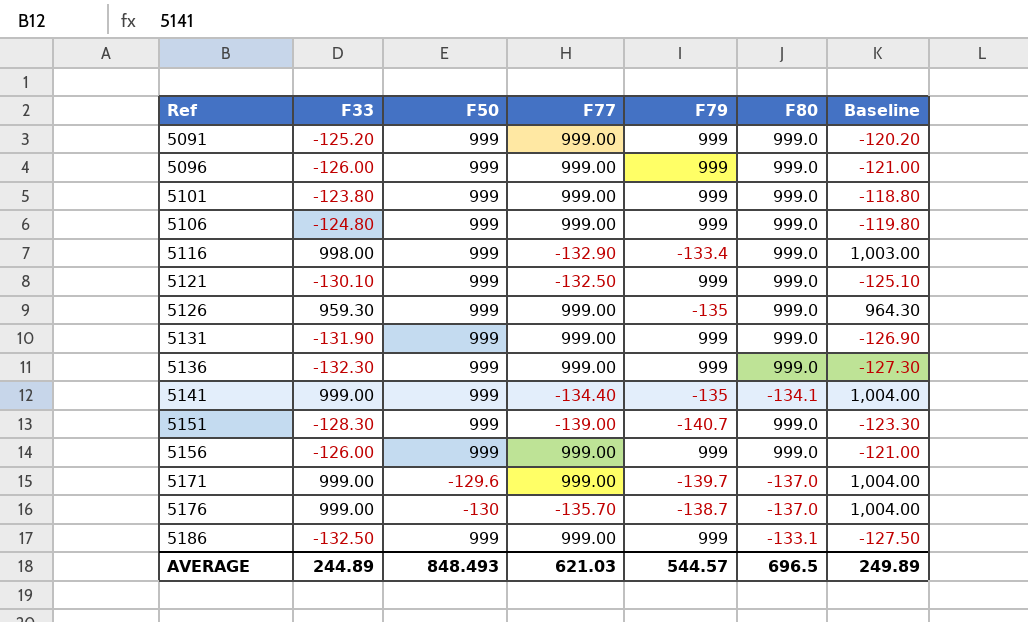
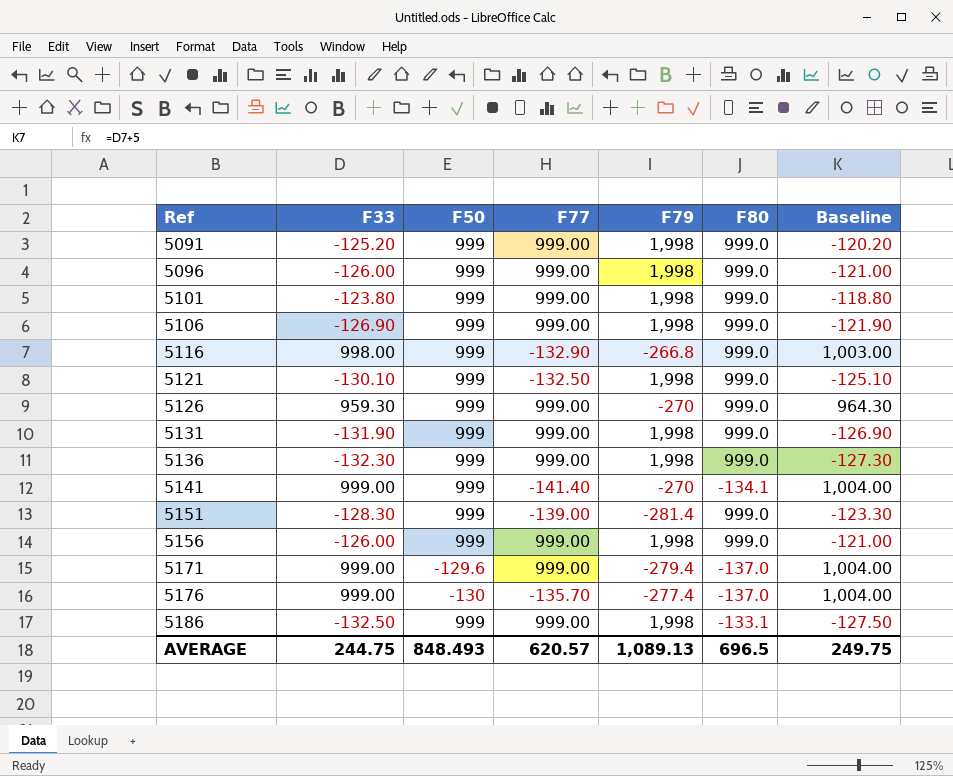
5091 | F79: 999 -> 1,998
5096 | F79: 999 -> 1,998
5101 | F79: 999 -> 1,998
5106 | F33: -124.80 -> -126.90
5106 | F79: 999 -> 1,998
5106 | Baseline: -119.80 -> -121.90
5116 | F79: -133.4 -> -266.8
5121 | F79: 999 -> 1,998
5126 | F79: -135 -> -270
5131 | F79: 999 -> 1,998
5136 | F79: 999 -> 1,998
5141 | F77: -134.40 -> -141.40
5141 | F79: -135 -> -270
5151 | F79: -140.7 -> -281.4
5156 | F79: 999 -> 1,998
5171 | F79: -139.7 -> -279.4
5176 | F79: -138.7 -> -277.4
5186 | F79: 999 -> 1,998
AVERAGE | F33: 244.89 -> 244.75
AVERAGE | F77: 621.03 -> 620.57
AVERAGE | F79: 544.57 -> 1,089.13
AVERAGE | Baseline: 249.89 -> 249.75

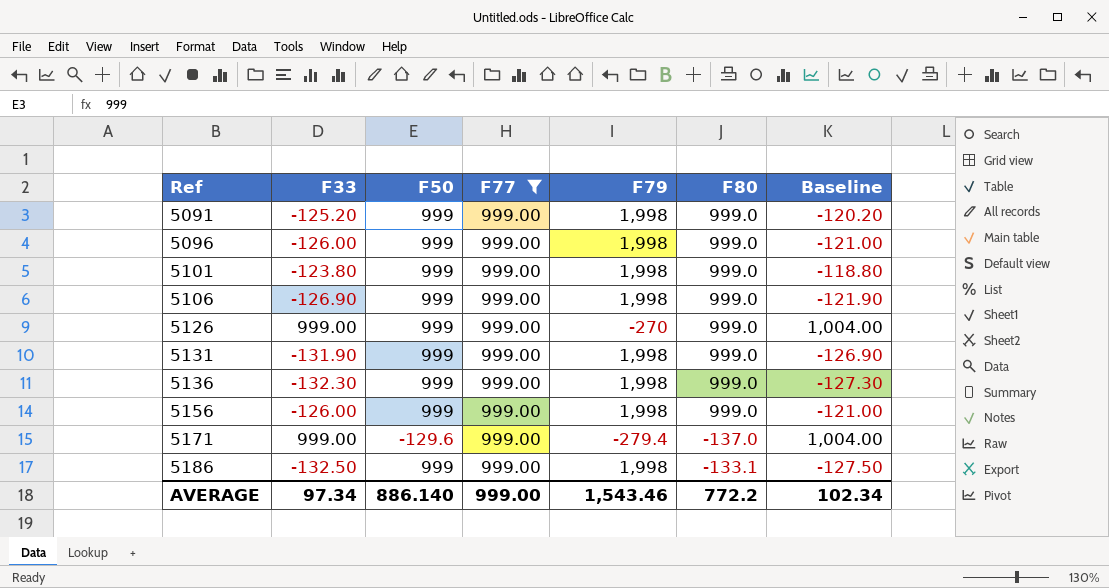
filter: none -> F77 = 999.00
5126 | F33: 959.30 -> 999.00
5126 | Baseline: 964.30 -> 1,004.00
AVERAGE | F33: 244.75 -> 97.34
AVERAGE | F50: 848.493 -> 886.140
AVERAGE | F77: 620.57 -> 999.00
AVERAGE | F79: 1,089.13 -> 1,543.46
AVERAGE | F80: 696.5 -> 772.2
AVERAGE | Baseline: 249.75 -> 102.34

